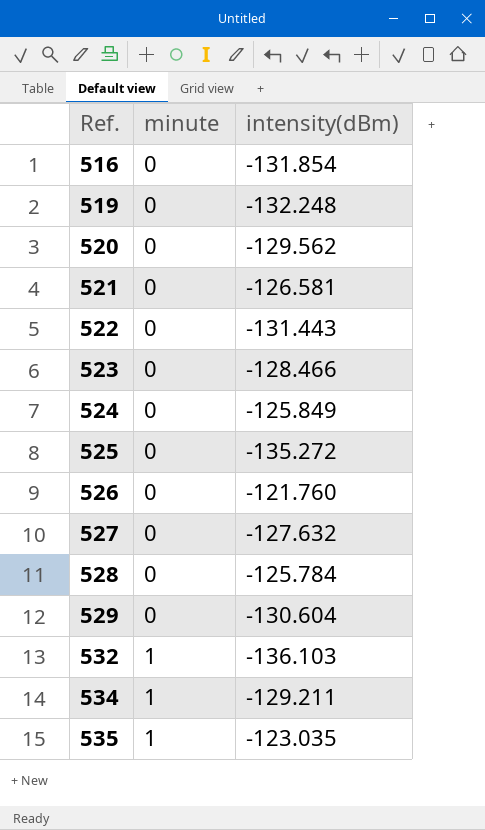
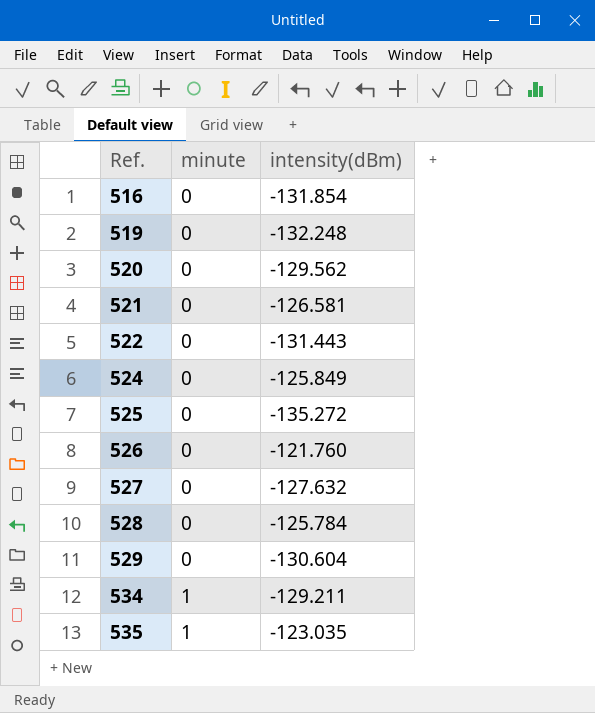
row 523: 0 | -128.466 -> none
row 532: 1 | -136.103 -> none

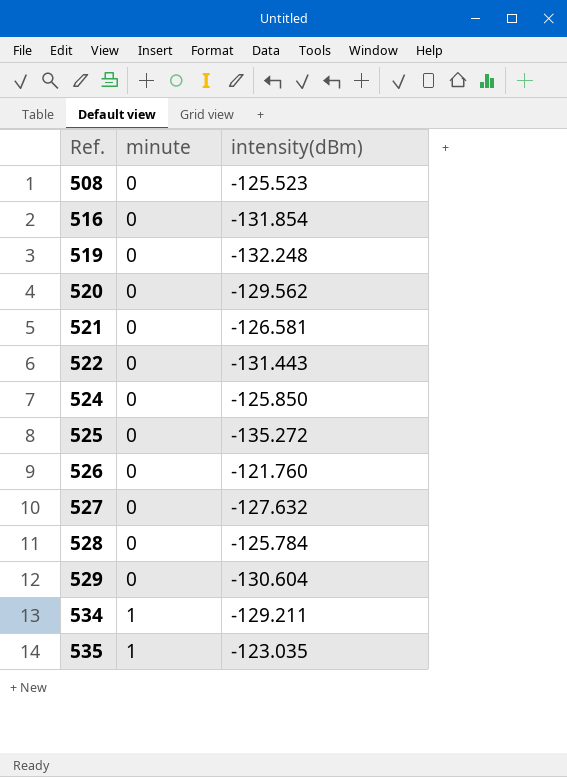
row 508: none -> 0 | -125.523
524 | intensity(dBm): -125.849 -> -125.850

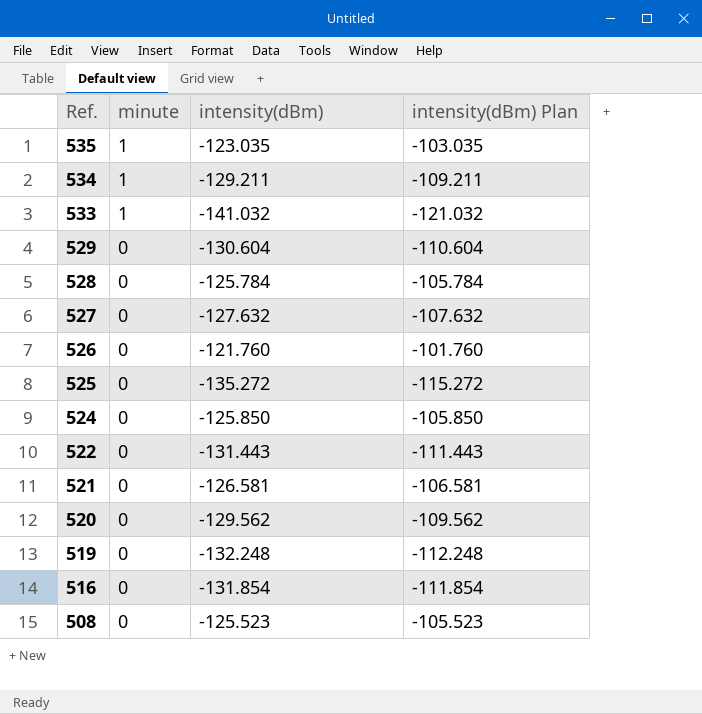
row order: Ref. ascending -> Ref. descending
column intensity(dBm) Plan | formula: none -> [intensity(dBm)] + 20
row 533: none -> 1 | -141.032 | -121.032

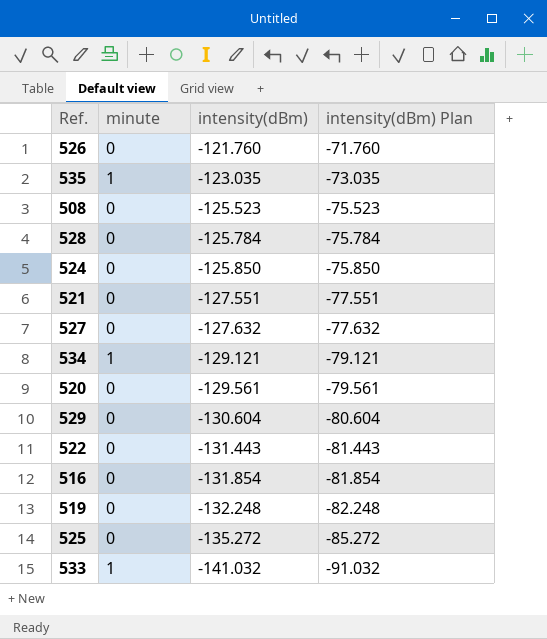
row order: Ref. descending -> intensity(dBm) descending
column intensity(dBm) Plan | formula: [intensity(dBm)] + 20 -> [intensity(dBm)] + 50
521 | intensity(dBm): -126.581 -> -127.551
534 | intensity(dBm): -129.211 -> -129.121
520 | intensity(dBm): -129.562 -> -129.561

